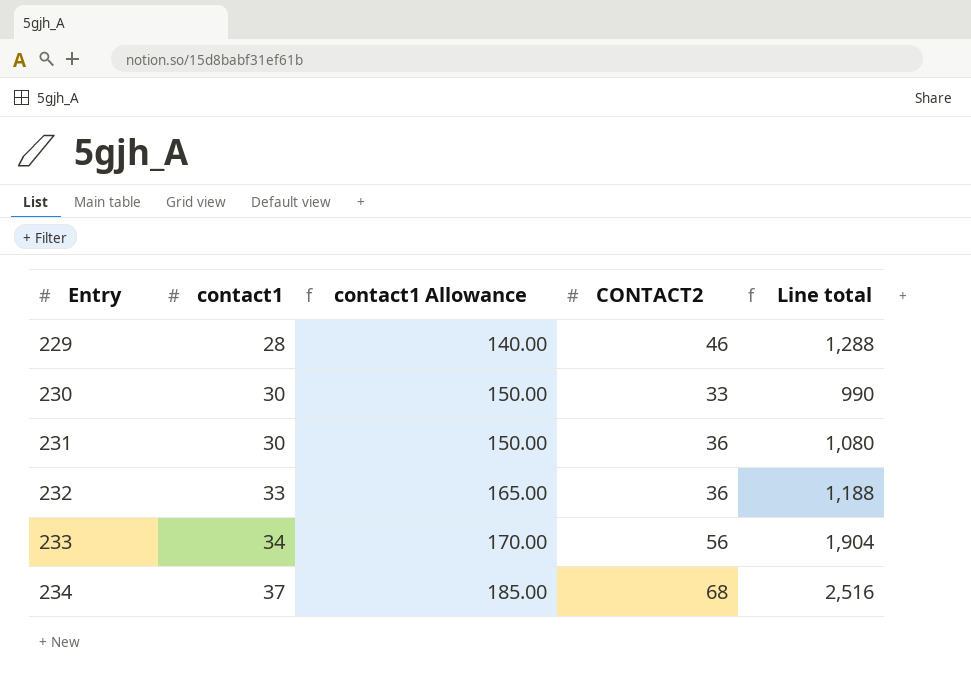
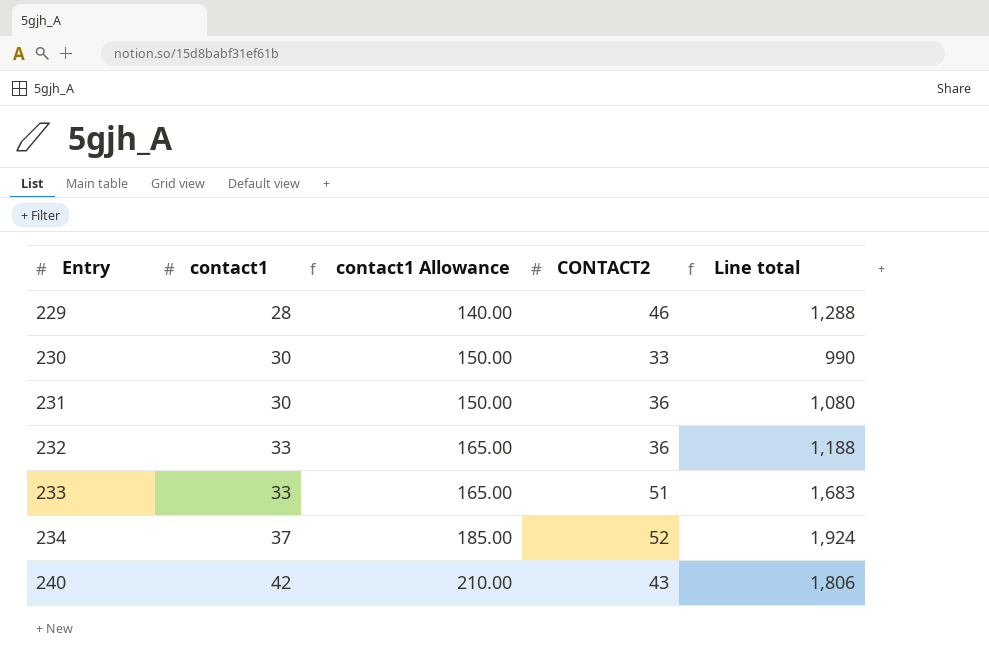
233 | contact1: 34 -> 33
233 | contact1 Allowance: 170.00 -> 165.00
233 | CONTACT2: 56 -> 51
233 | Line total: 1,904 -> 1,683
234 | CONTACT2: 68 -> 52
234 | Line total: 2,516 -> 1,924
row 240: none -> 42 | 210.00 | 43 | 1,806

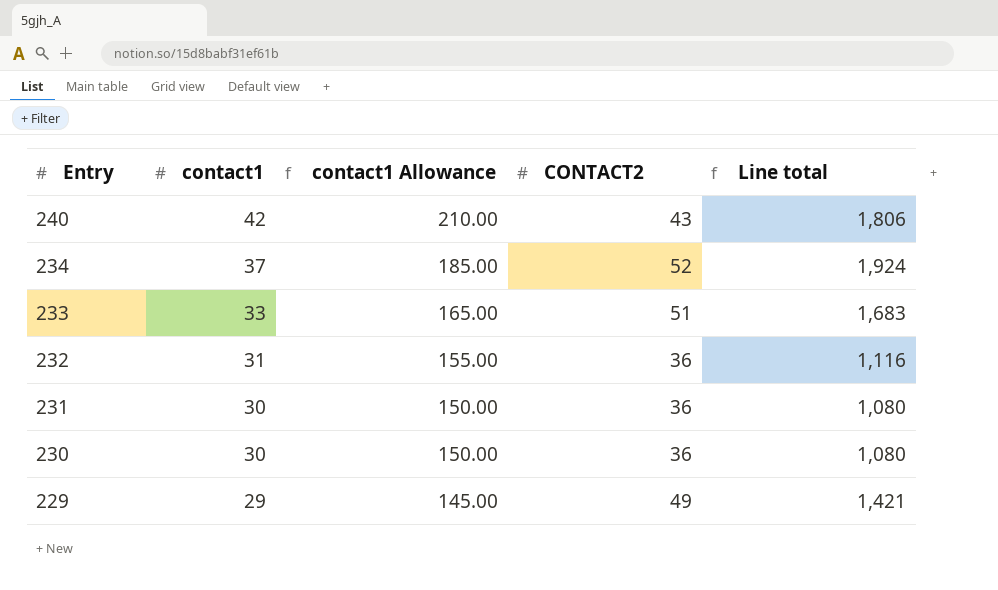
row order: Entry ascending -> Entry descending
232 | contact1: 33 -> 31
232 | contact1 Allowance: 165.00 -> 155.00
232 | Line total: 1,188 -> 1,116
230 | CONTACT2: 33 -> 36
230 | Line total: 990 -> 1,080
229 | contact1: 28 -> 29
229 | contact1 Allowance: 140.00 -> 145.00
229 | CONTACT2: 46 -> 49
229 | Line total: 1,288 -> 1,421

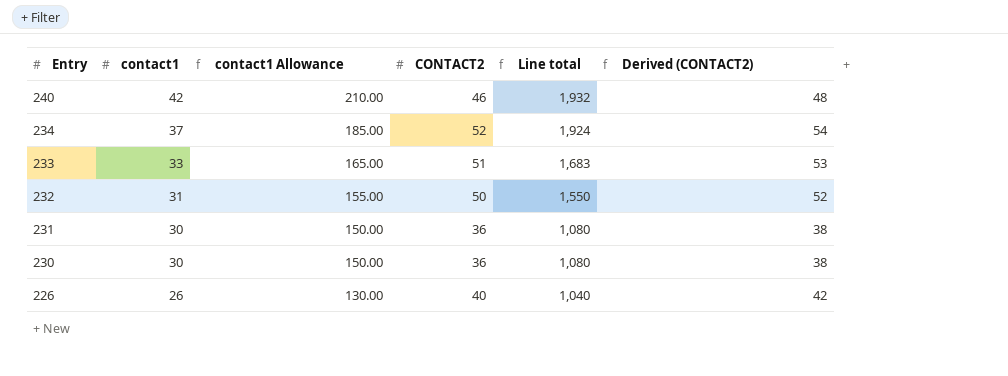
column Derived (CONTACT2) | formula: none -> [CONTACT2] + 2
row 229: 29 | 145.00 | 49 | 1,421 -> none
240 | CONTACT2: 43 -> 46
240 | Line total: 1,806 -> 1,932
232 | CONTACT2: 36 -> 50
232 | Line total: 1,116 -> 1,550
row 226: none -> 26 | 130.00 | 40 | 1,040 | 42

